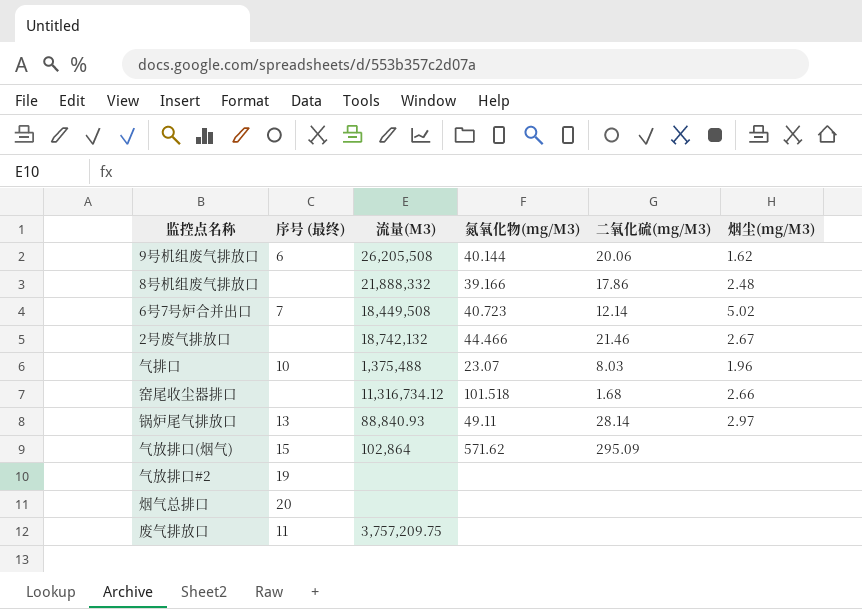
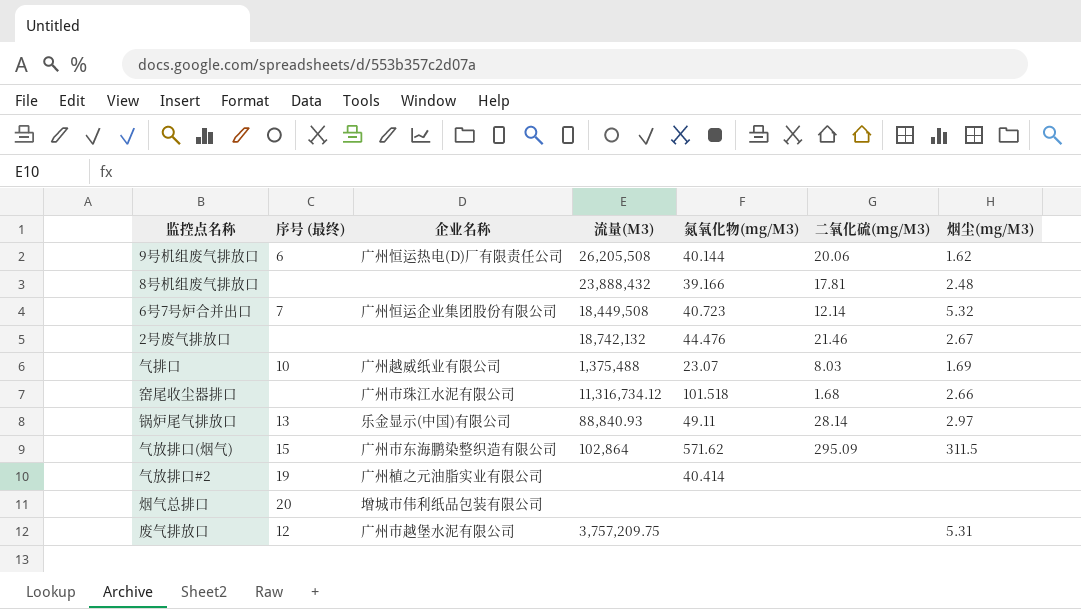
column 企业名称 | position: none -> 3
8号机组废气排放口 | 流量(M3): 21,888,332 -> 23,888,432
8号机组废气排放口 | 二氧化硫(mg/M3): 17.86 -> 17.81
6号7号炉合并出口 | 烟尘(mg/M3): 5.02 -> 5.32
2号废气排放口 | 氮氧化物(mg/M3): 44.466 -> 44.476
气排口 | 烟尘(mg/M3): 1.96 -> 1.69
气放排口(烟气) | 烟尘(mg/M3): none -> 311.5
气放排口#2 | 氮氧化物(mg/M3): none -> 40.414
废气排放口 | 序号 (最终): 11 -> 12
废气排放口 | 烟尘(mg/M3): none -> 5.31

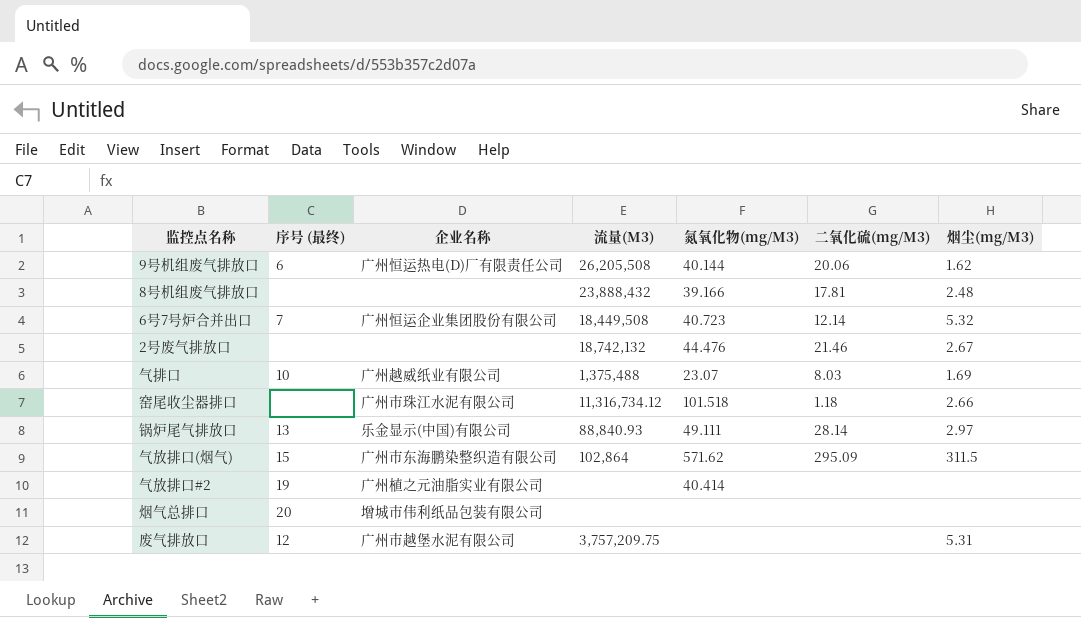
窑尾收尘器排口 | 二氧化硫(mg/M3): 1.68 -> 1.18
锅炉尾气排放口 | 氮氧化物(mg/M3): 49.11 -> 49.111

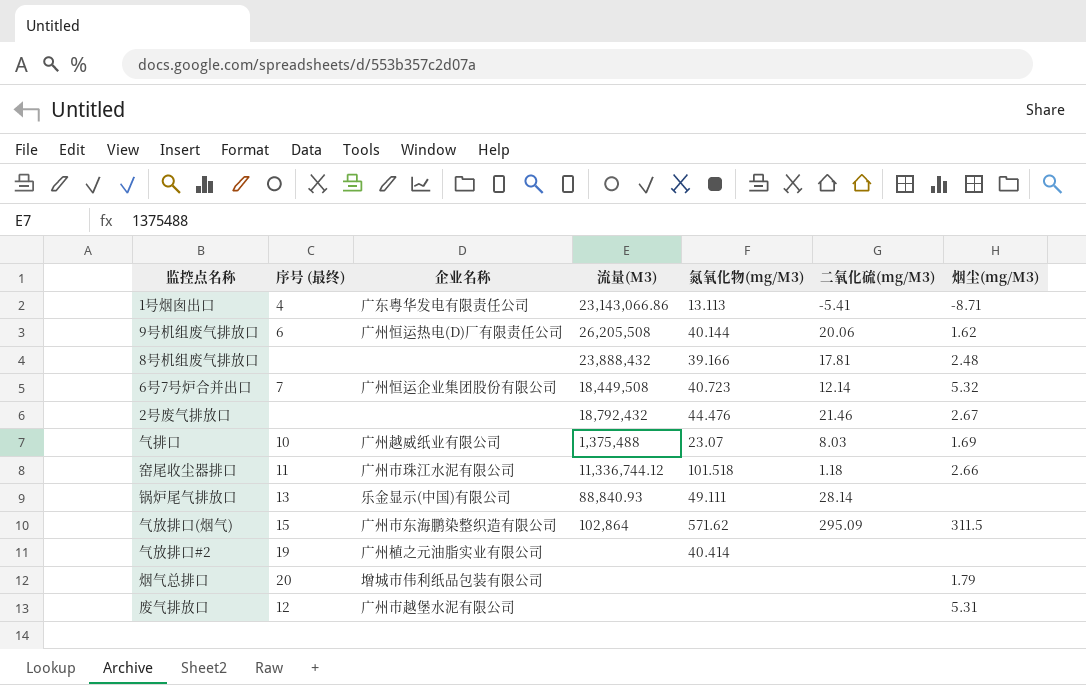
row 1号烟囱出口: none -> 4 | 广东粤华发电有限责任公司 | 23,143,066.86 | 13.113 | -5.41 | -8.71
2号废气排放口 | 流量(M3): 18,742,132 -> 18,792,432
窑尾收尘器排口 | 序号 (最终): none -> 11
窑尾收尘器排口 | 流量(M3): 11,316,734.12 -> 11,336,744.12
锅炉尾气排放口 | 烟尘(mg/M3): 2.97 -> none
烟气总排口 | 烟尘(mg/M3): none -> 1.79
废气排放口 | 流量(M3): 3,757,209.75 -> none

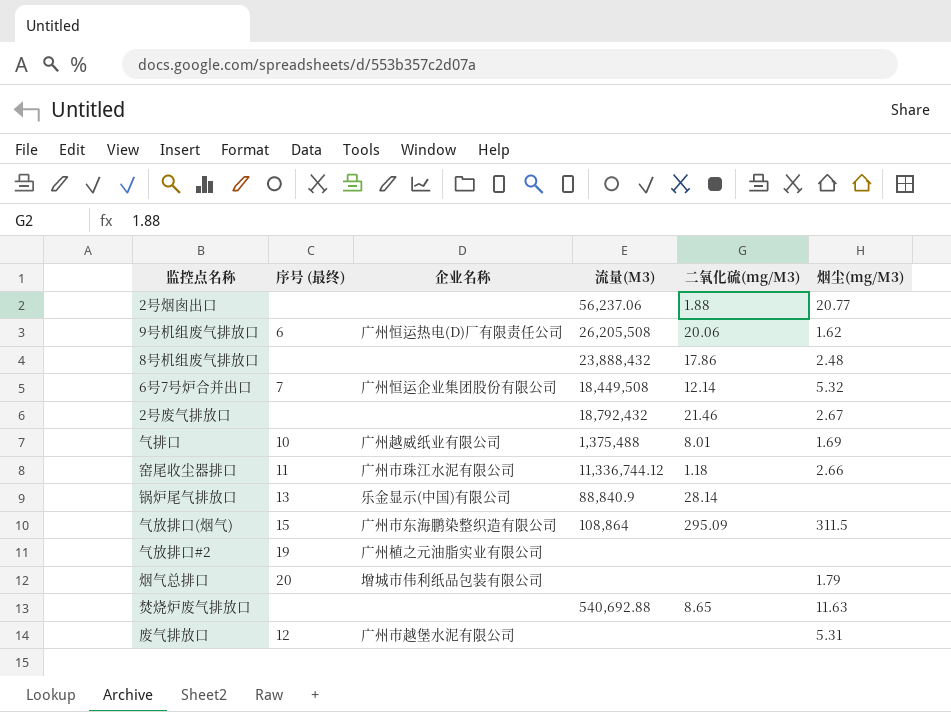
column 氮氧化物(mg/M3) | position: 5 -> none
row 1号烟囱出口: 4 | 广东粤华发电有限责任公司 | 23,143,066.86 | 13.113 | -5.41 | -8.71 -> none
row 2号烟囱出口: none -> none | none | 56,237.06 | 1.88 | 20.77
8号机组废气排放口 | 二氧化硫(mg/M3): 17.81 -> 17.86
气排口 | 二氧化硫(mg/M3): 8.03 -> 8.01
锅炉尾气排放口 | 流量(M3): 88,840.93 -> 88,840.9
气放排口(烟气) | 流量(M3): 102,864 -> 108,864
row 焚烧炉废气排放口: none -> none | none | 540,692.88 | 8.65 | 11.63

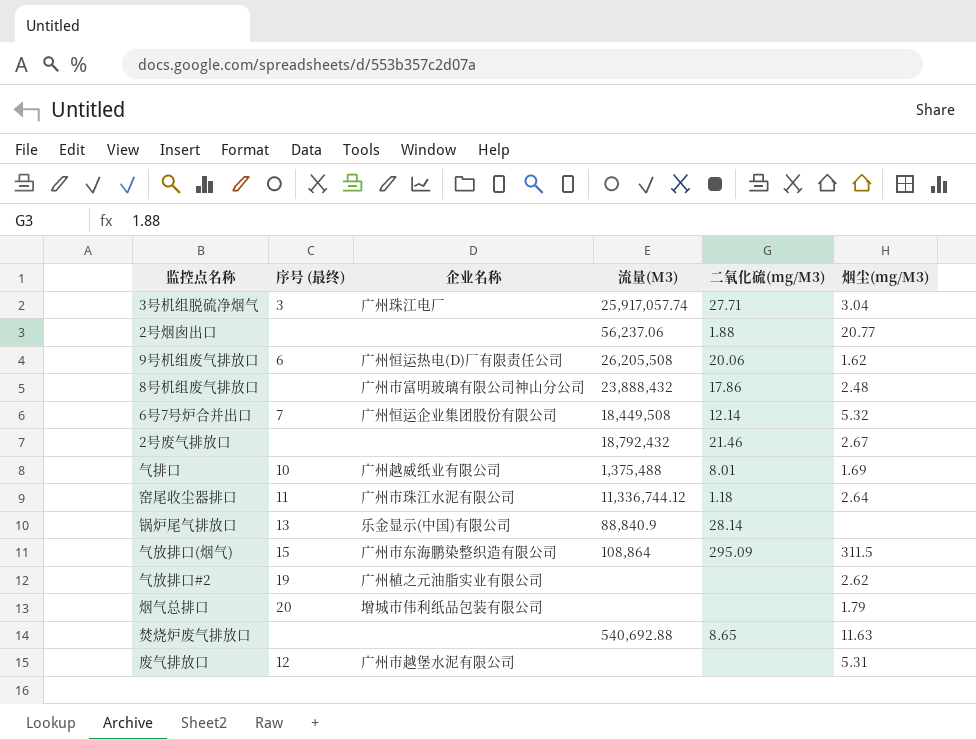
row 3号机组脱硫净烟气: none -> 3 | 广州珠江电厂 | 25,917,057.74 | 27.71 | 3.04
8号机组废气排放口 | 企业名称: none -> 广州市富明玻璃有限公司神山分公司
窑尾收尘器排口 | 烟尘(mg/M3): 2.66 -> 2.64
气放排口#2 | 烟尘(mg/M3): none -> 2.62

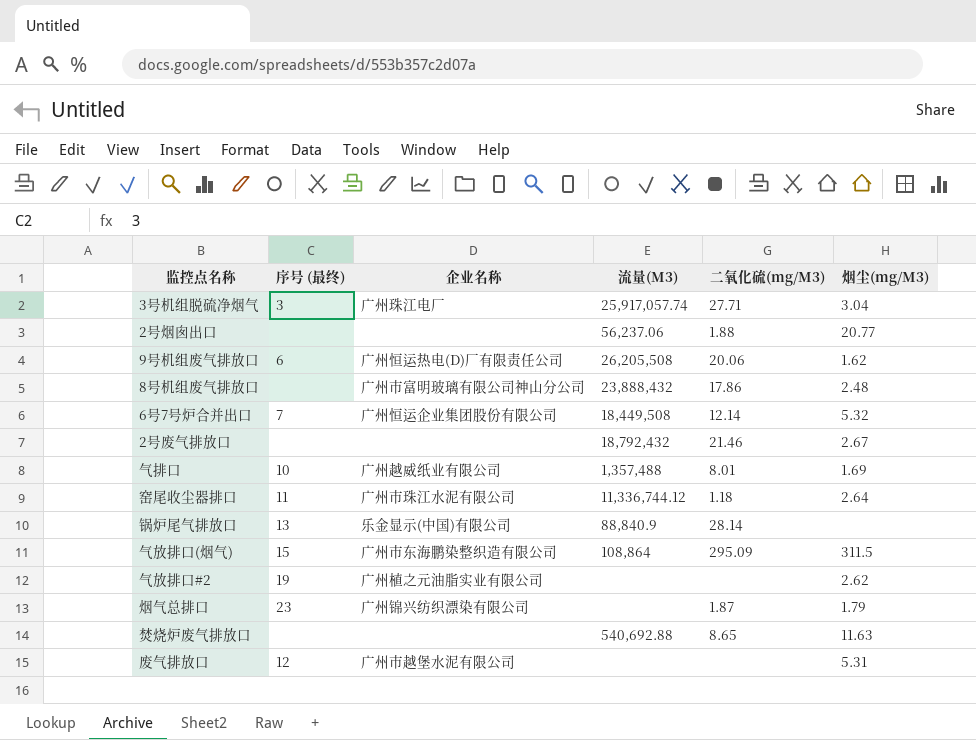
气排口 | 流量(M3): 1,375,488 -> 1,357,488
烟气总排口 | 序号 (最终): 20 -> 23
烟气总排口 | 企业名称: 增城市伟利纸品包装有限公司 -> 广州锦兴纺织漂染有限公司
烟气总排口 | 二氧化硫(mg/M3): none -> 1.87

